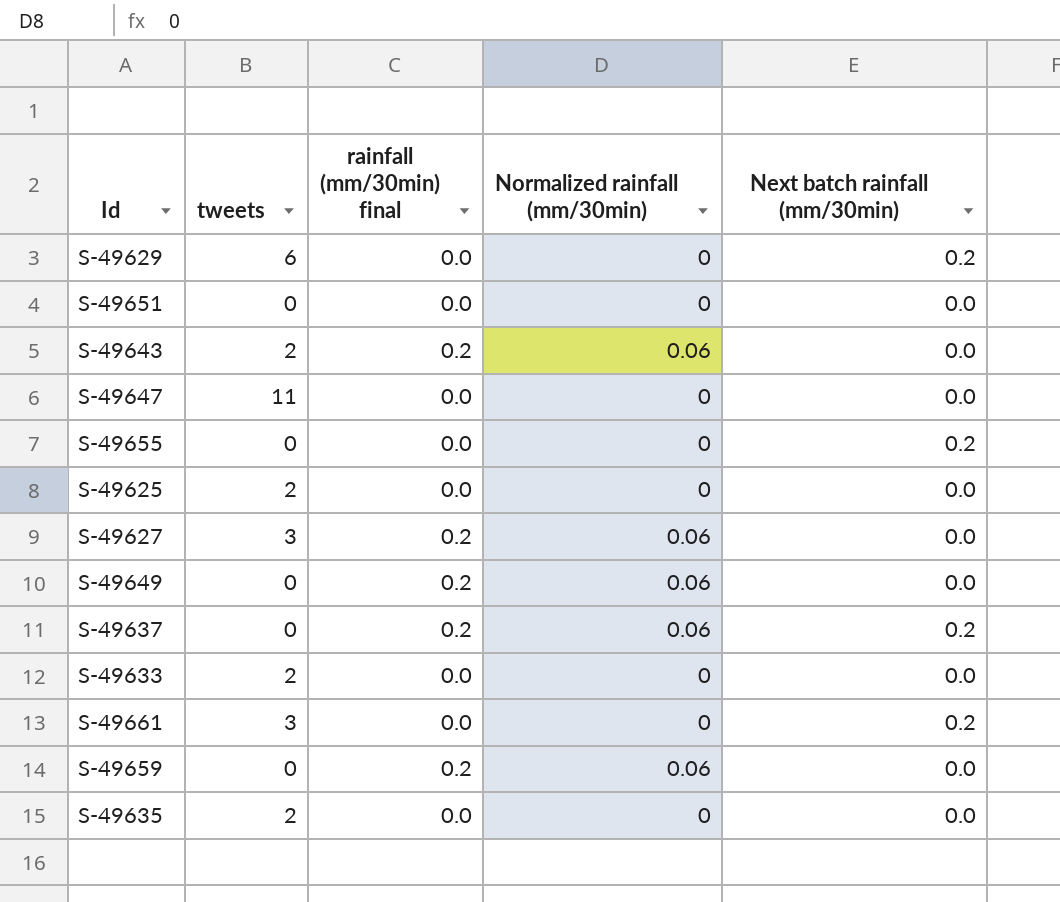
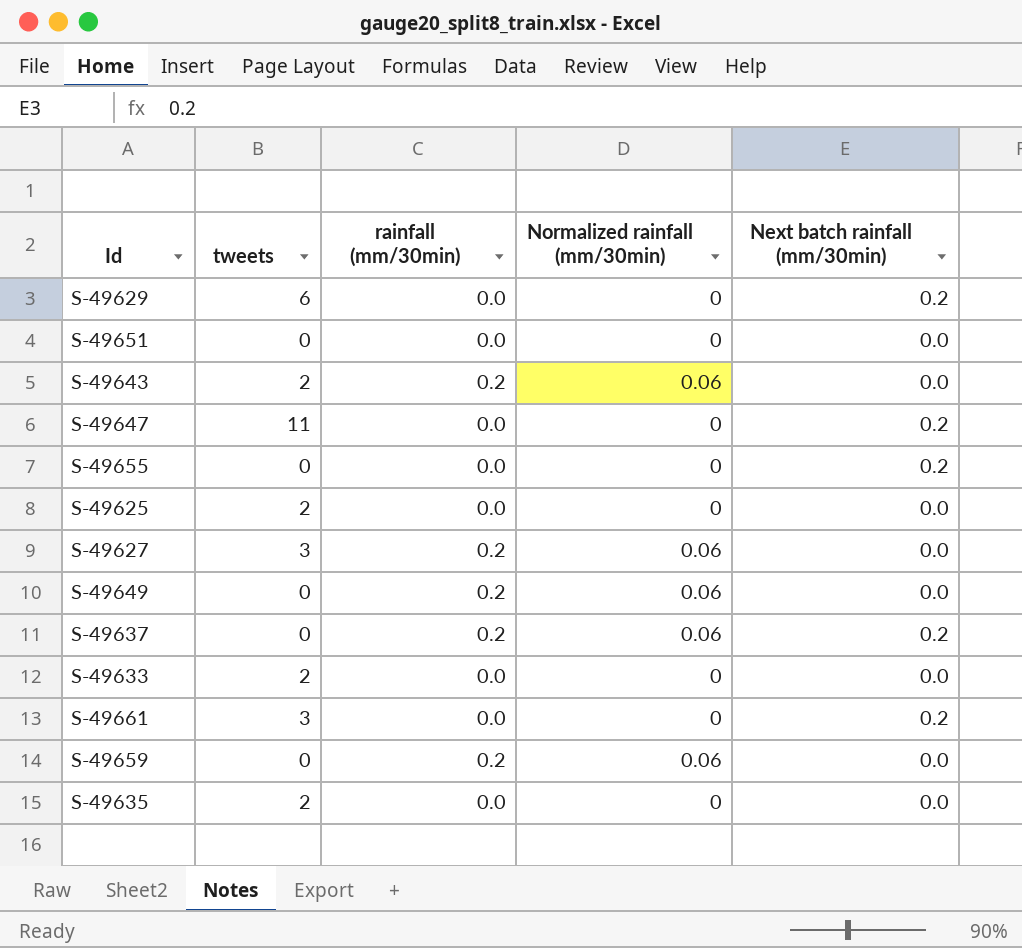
column name: rainfall (mm/30min) final -> rainfall (mm/30min)
S-49647 | Next batch rainfall (mm/30min): 0.0 -> 0.2

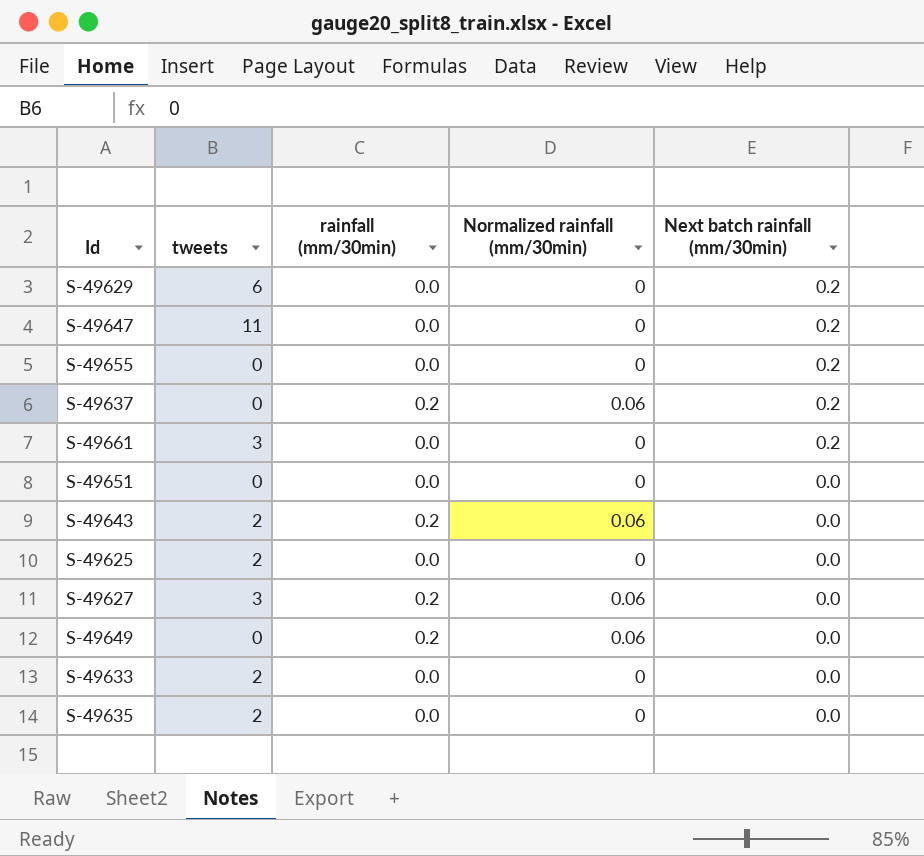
row order: none -> Next batch rainfall (mm/30min) descending
row S-49659: 0 | 0.2 | 0.06 | 0.0 -> none

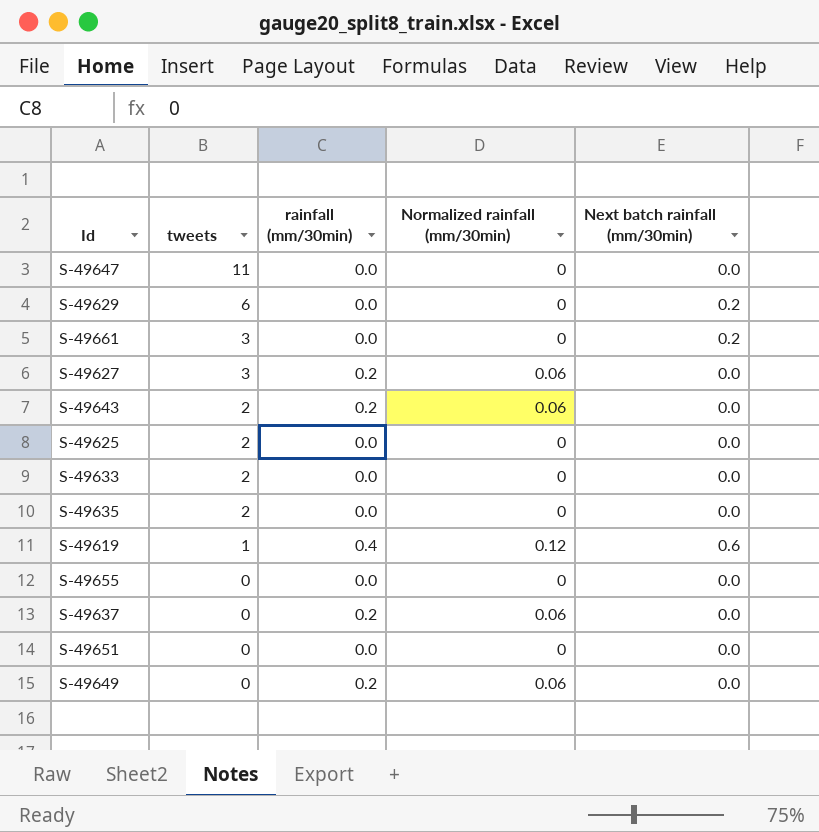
row order: Next batch rainfall (mm/30min) descending -> tweets descending
S-49647 | Next batch rainfall (mm/30min): 0.2 -> 0.0
row S-49619: none -> 1 | 0.4 | 0.12 | 0.6
S-49655 | Next batch rainfall (mm/30min): 0.2 -> 0.0
S-49637 | Next batch rainfall (mm/30min): 0.2 -> 0.0

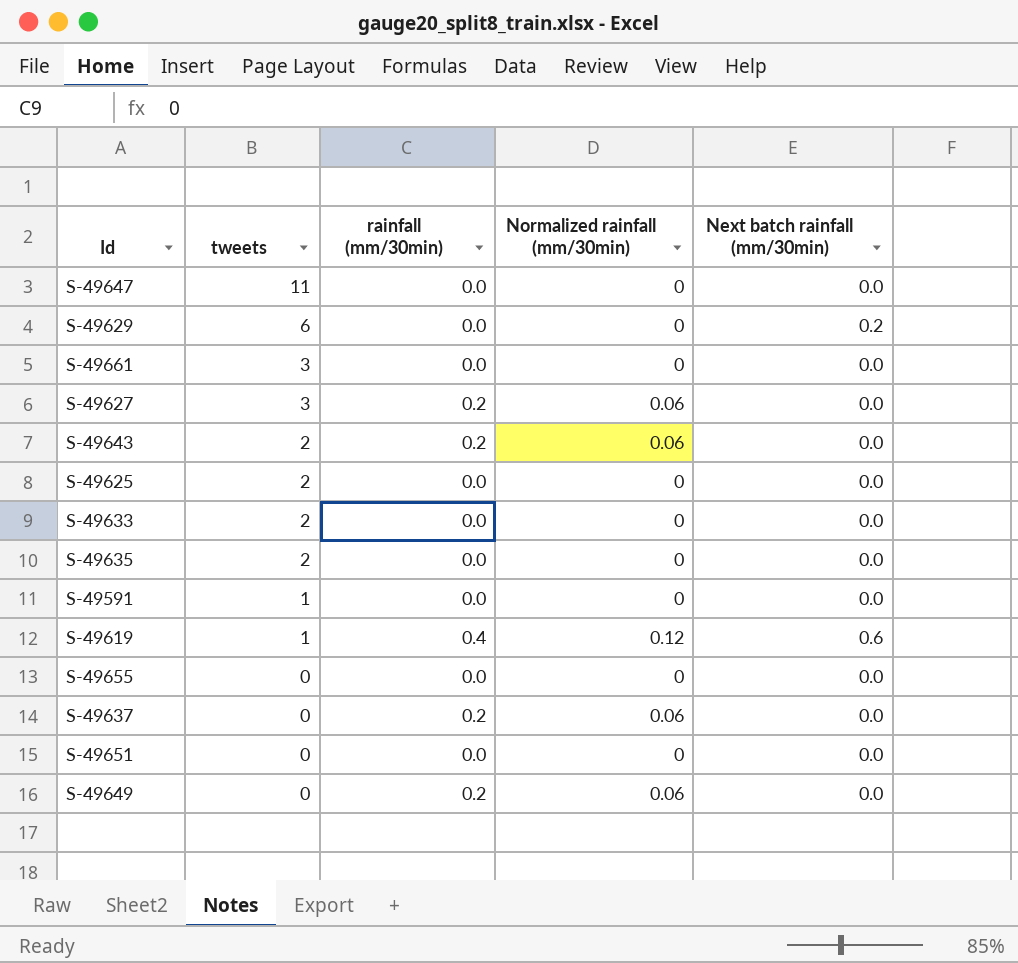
S-49661 | Next batch rainfall (mm/30min): 0.2 -> 0.0
row S-49591: none -> 1 | 0.0 | 0 | 0.0

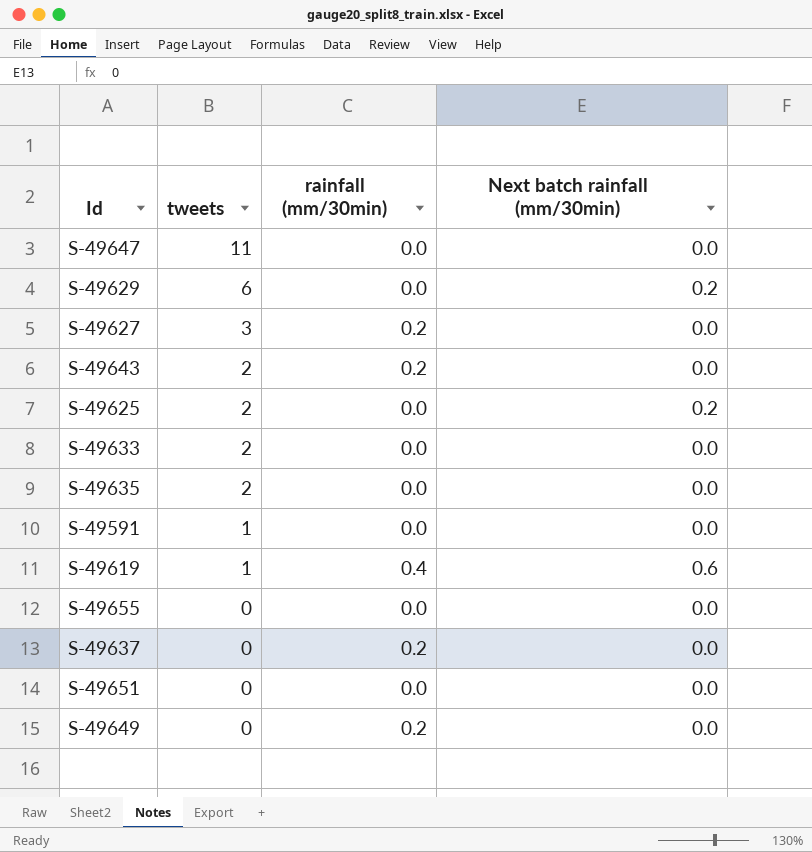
column Normalized rainfall (mm/30min) | position: 4 -> none
row S-49661: 3 | 0.0 | 0 | 0.0 -> none
S-49625 | Next batch rainfall (mm/30min): 0.0 -> 0.2

